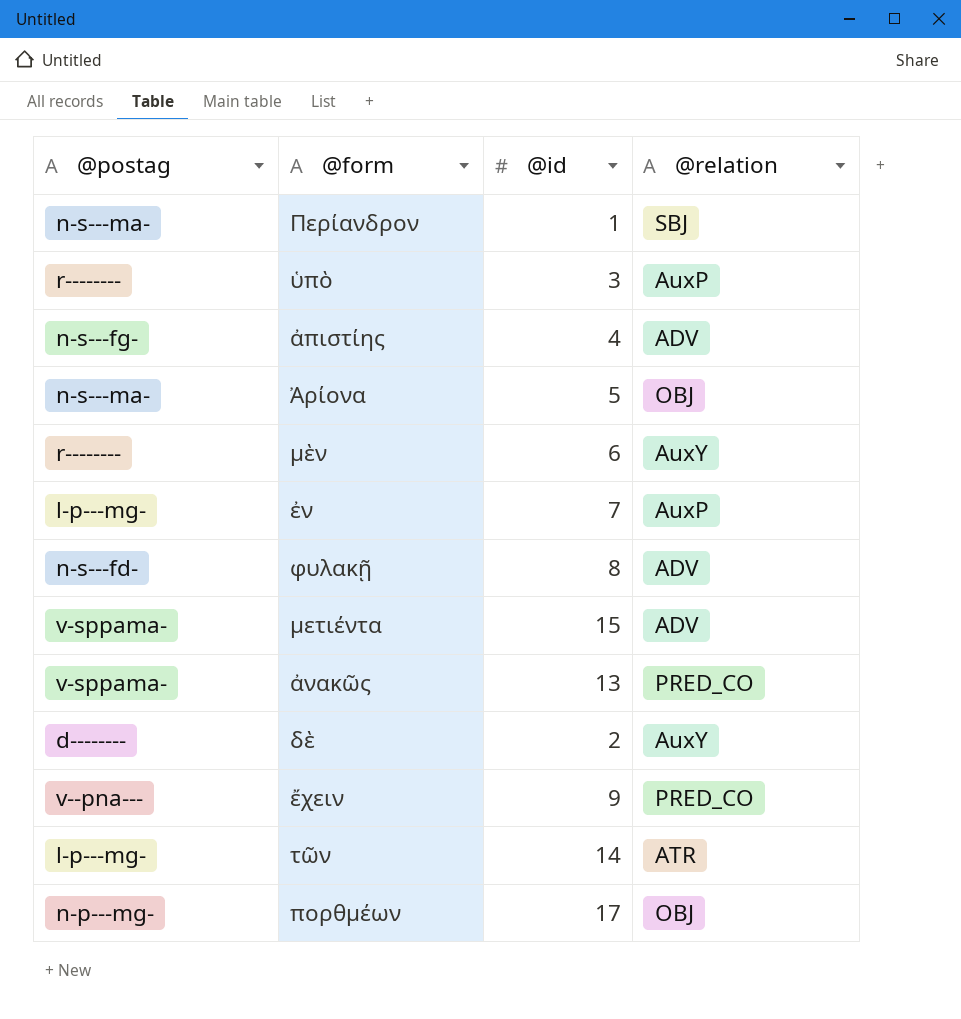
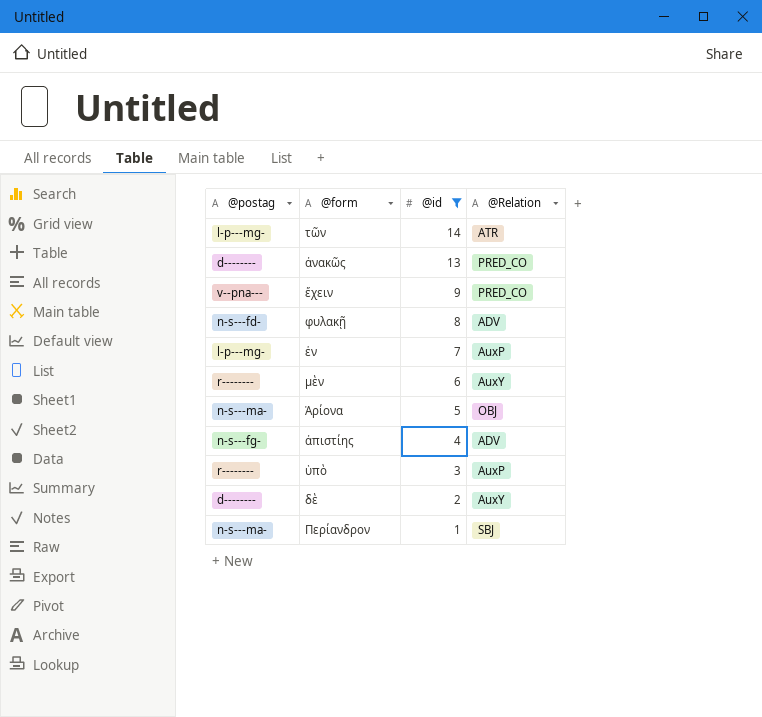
filter: none -> @id <= 14
row order: none -> @id descending
column name: @relation -> @Relation
ἀνακῶς | @postag: v-sppama- -> d--------

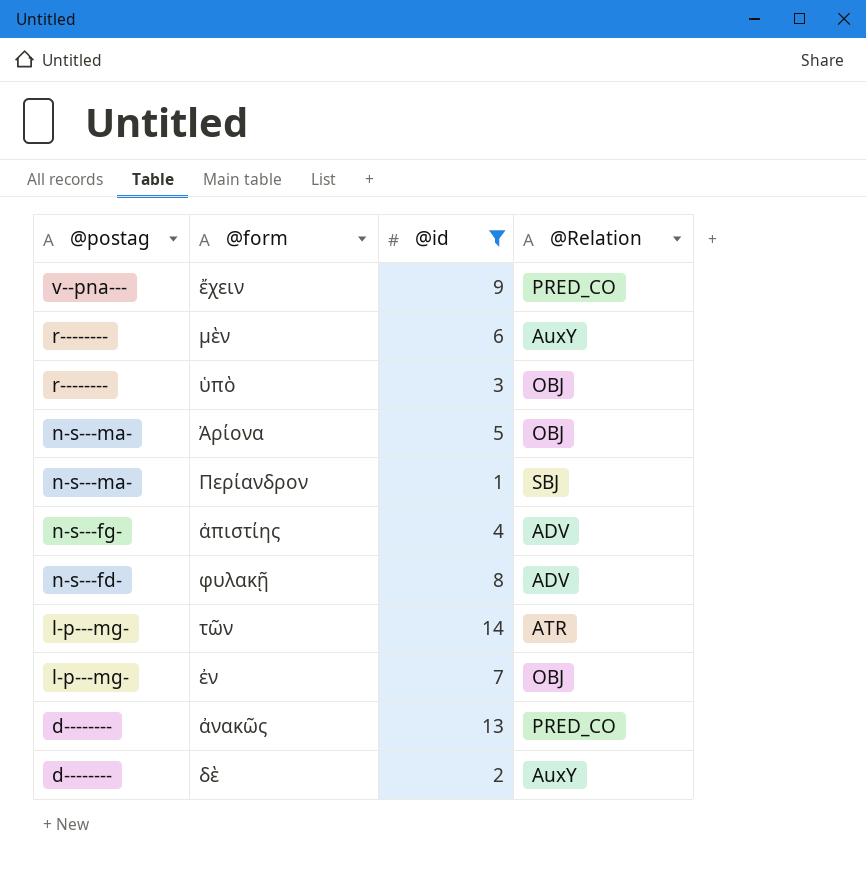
row order: @id descending -> @postag descending
ὑπὸ | @Relation: AuxP -> OBJ
ἐν | @Relation: AuxP -> OBJ

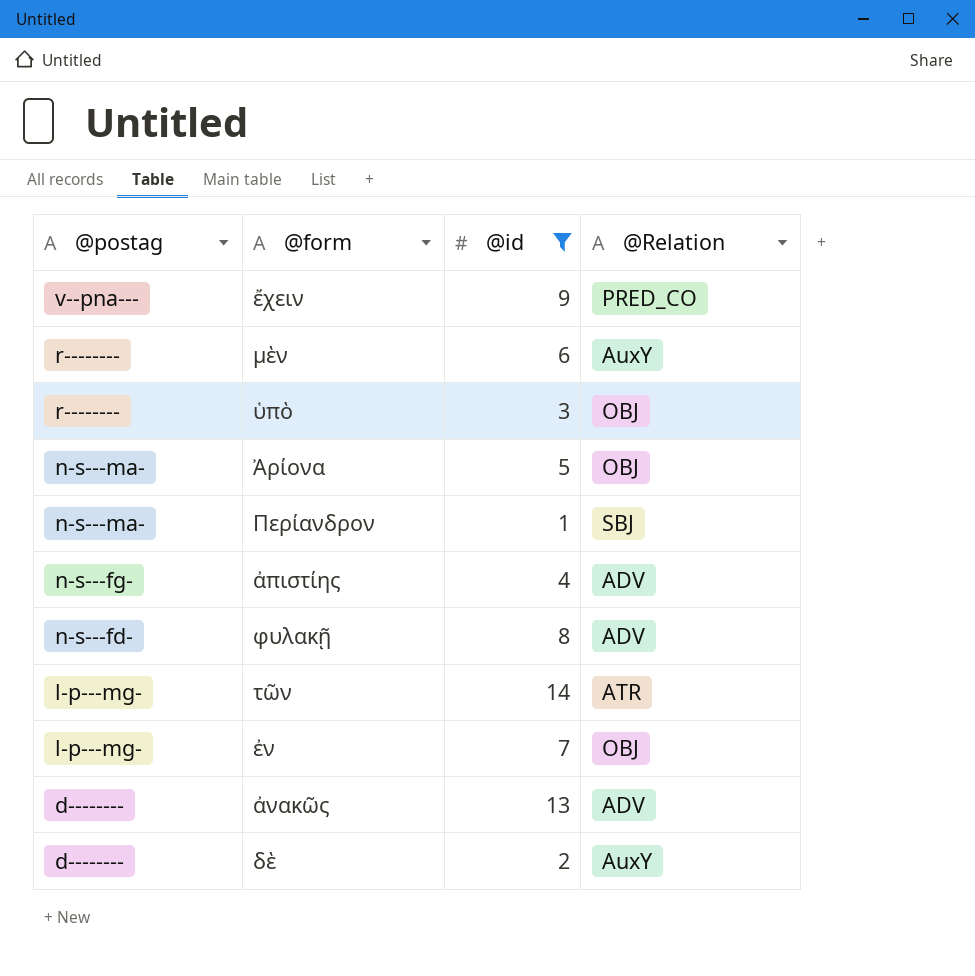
ἀνακῶς | @Relation: PRED_CO -> ADV

